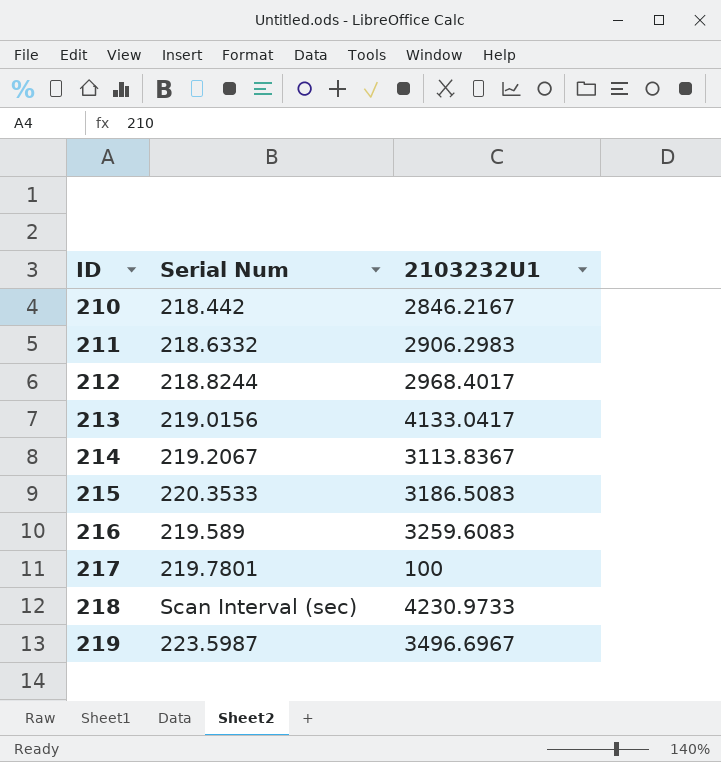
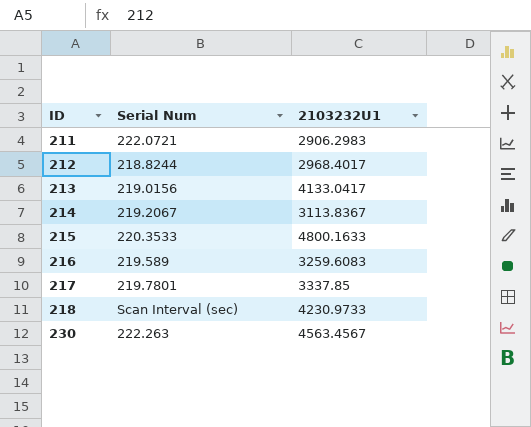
row 210: 218.442 | 2846.2167 -> none
row 219: 223.5987 | 3496.6967 -> none
211 | Serial Num: 218.6332 -> 222.0721
215 | 2103232U1: 3186.5083 -> 4800.1633
217 | 2103232U1: 100 -> 3337.85
row 230: none -> 222.263 | 4563.4567

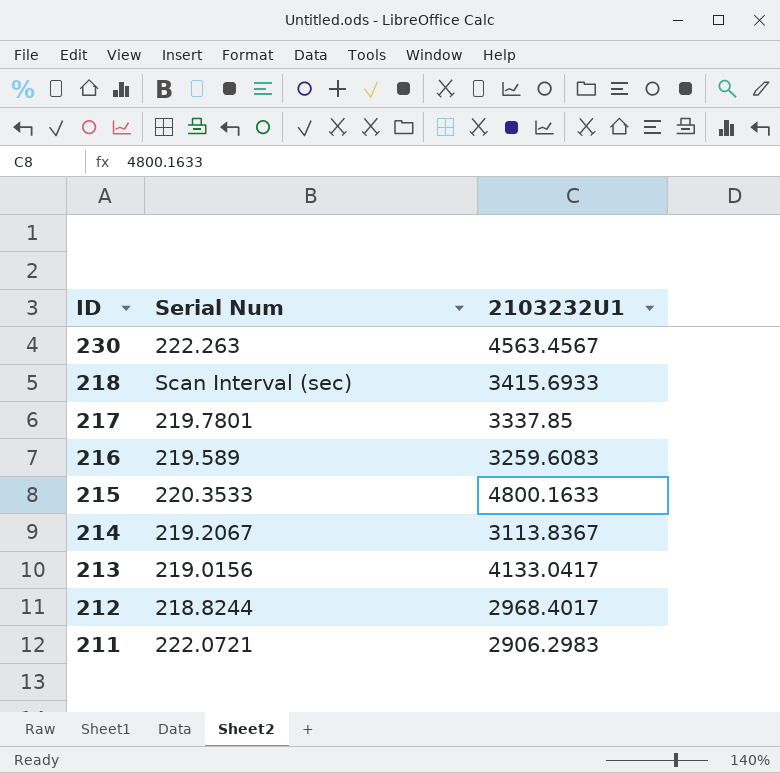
row order: ID ascending -> ID descending
218 | 2103232U1: 4230.9733 -> 3415.6933

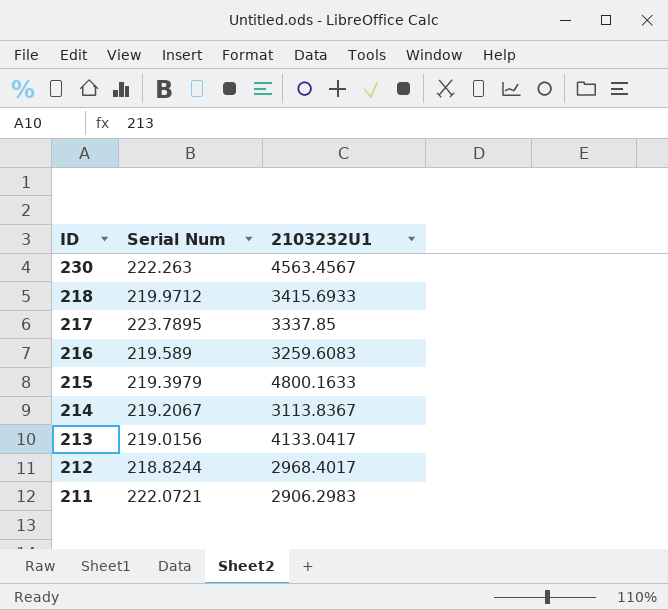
218 | Serial Num: Scan Interval (sec) -> 219.9712
217 | Serial Num: 219.7801 -> 223.7895
215 | Serial Num: 220.3533 -> 219.3979

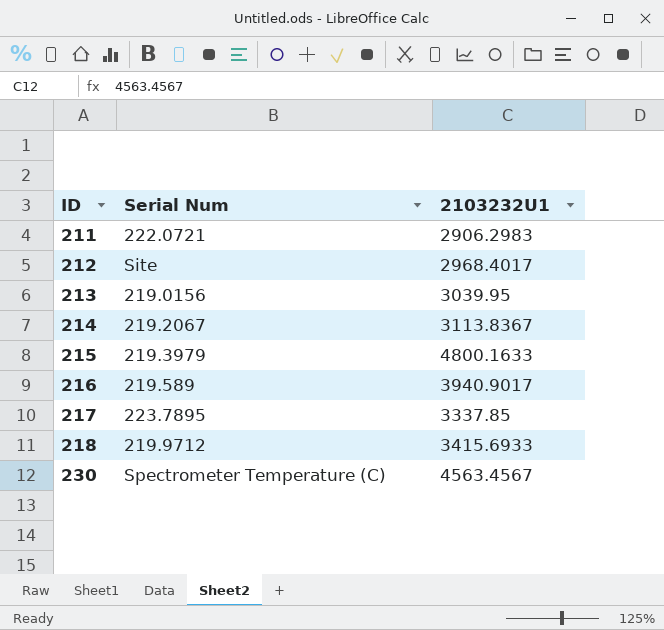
row order: ID descending -> ID ascending
212 | Serial Num: 218.8244 -> Site
213 | 2103232U1: 4133.0417 -> 3039.95
216 | 2103232U1: 3259.6083 -> 3940.9017
230 | Serial Num: 222.263 -> Spectrometer Temperature (C)

